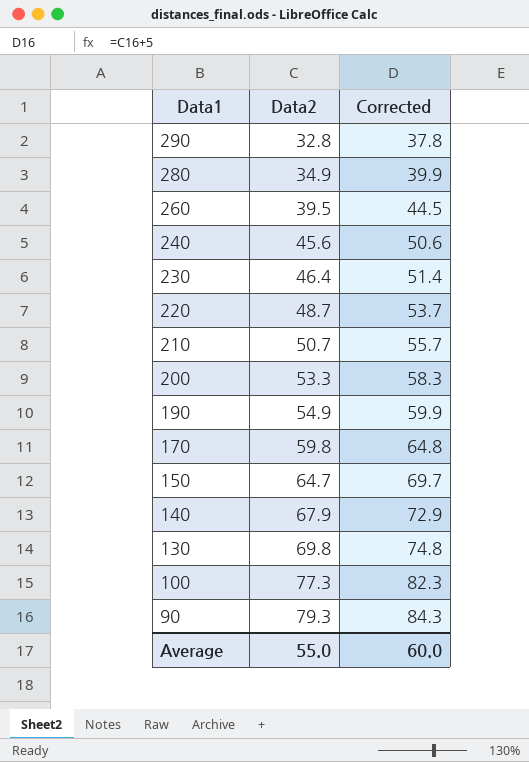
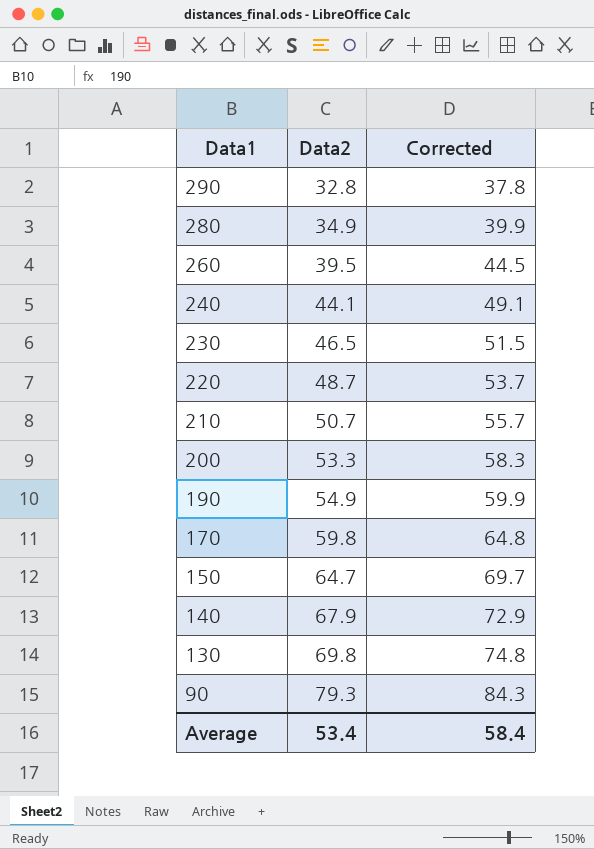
row 100: 77.3 | 82.3 -> none
240 | Data2: 45.6 -> 44.1
240 | Corrected: 50.6 -> 49.1
230 | Data2: 46.4 -> 46.5
230 | Corrected: 51.4 -> 51.5
Average | Data2: 55.0 -> 53.4
Average | Corrected: 60.0 -> 58.4

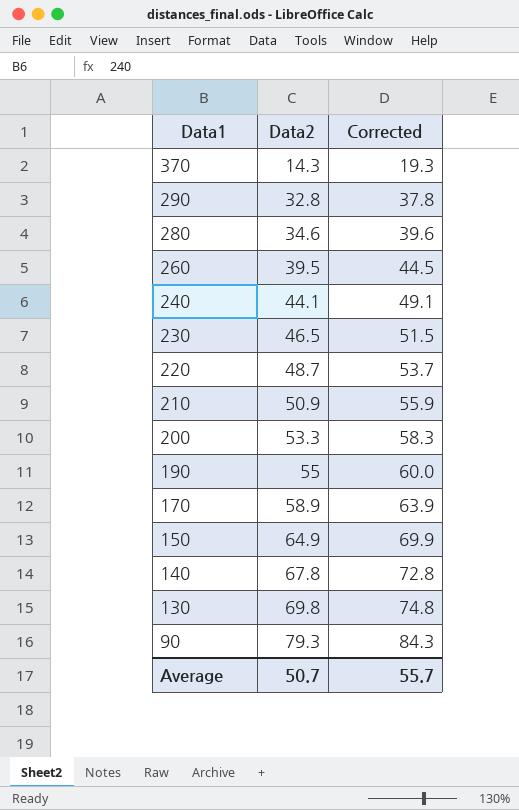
row 370: none -> 14.3 | 19.3
280 | Data2: 34.9 -> 34.6
280 | Corrected: 39.9 -> 39.6
210 | Data2: 50.7 -> 50.9
210 | Corrected: 55.7 -> 55.9
190 | Data2: 54.9 -> 55
190 | Corrected: 59.9 -> 60.0
170 | Data2: 59.8 -> 58.9
170 | Corrected: 64.8 -> 63.9
150 | Data2: 64.7 -> 64.9
150 | Corrected: 69.7 -> 69.9
140 | Data2: 67.9 -> 67.8
140 | Corrected: 72.9 -> 72.8
Average | Data2: 53.4 -> 50.7
Average | Corrected: 58.4 -> 55.7

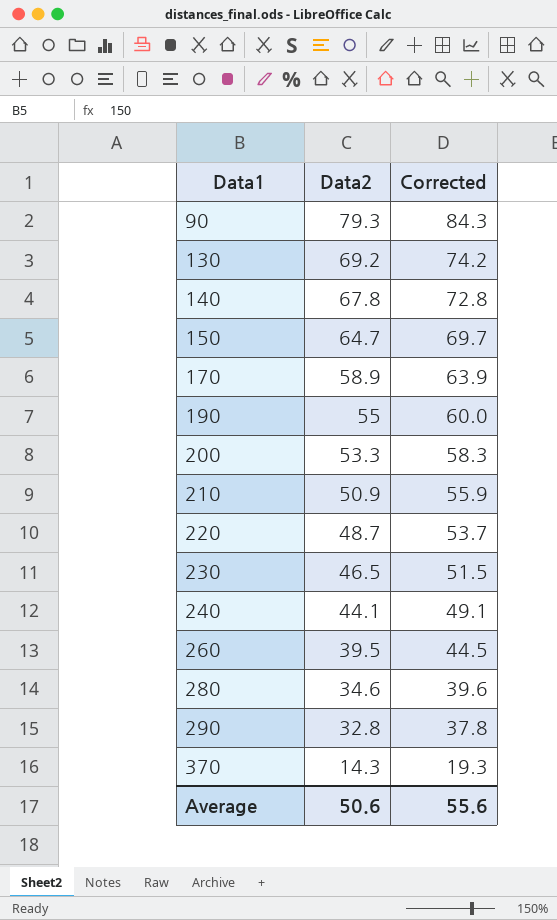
row order: Data1 descending -> Data1 ascending
130 | Data2: 69.8 -> 69.2
130 | Corrected: 74.8 -> 74.2
150 | Data2: 64.9 -> 64.7
150 | Corrected: 69.9 -> 69.7
Average | Data2: 50.7 -> 50.6
Average | Corrected: 55.7 -> 55.6

